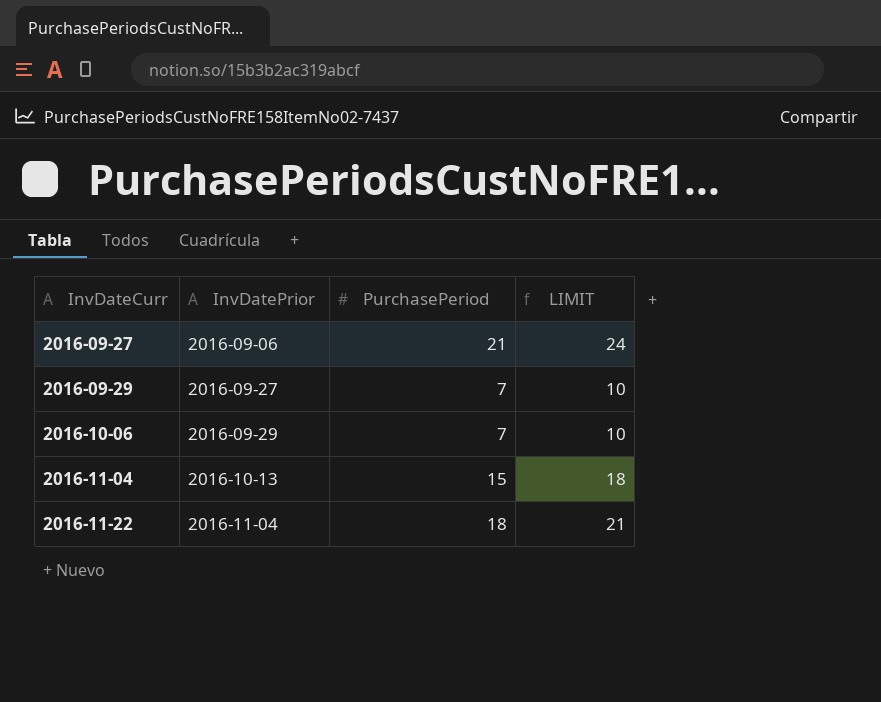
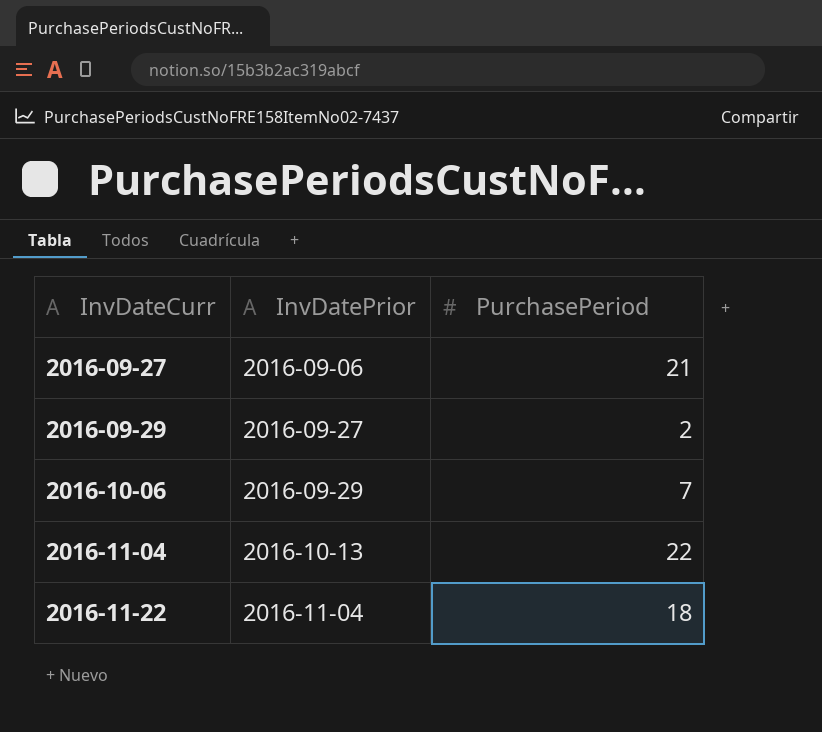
column LIMIT | formula: [PurchasePeriod] + 3 -> none
2016-09-29 | PurchasePeriod: 7 -> 2
2016-11-04 | PurchasePeriod: 15 -> 22

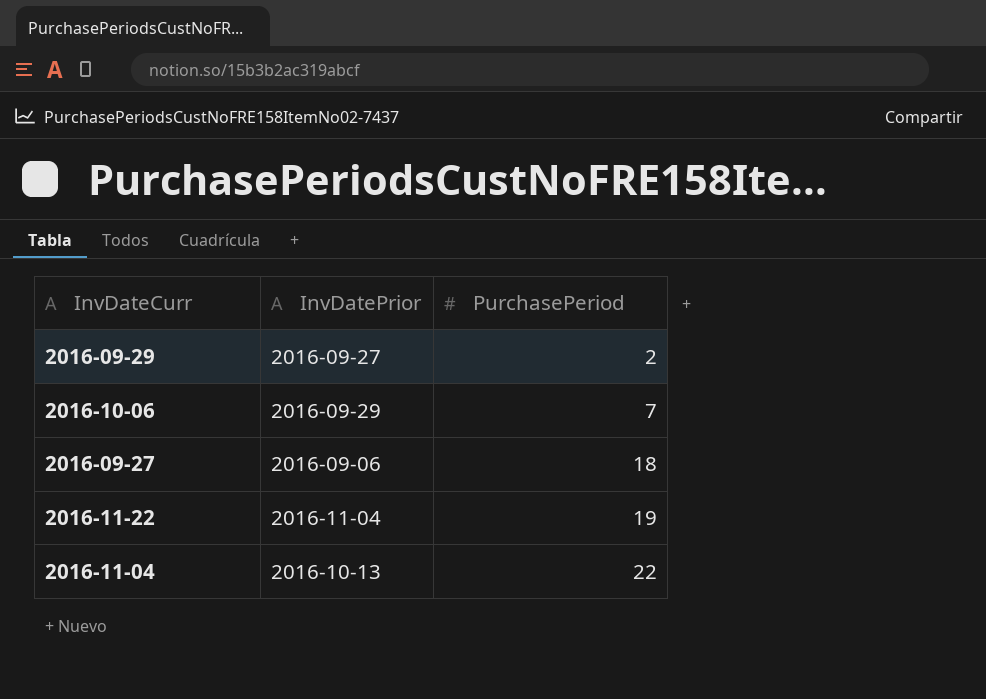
row order: InvDateCurr ascending -> PurchasePeriod ascending
2016-09-27 | PurchasePeriod: 21 -> 18
2016-11-22 | PurchasePeriod: 18 -> 19

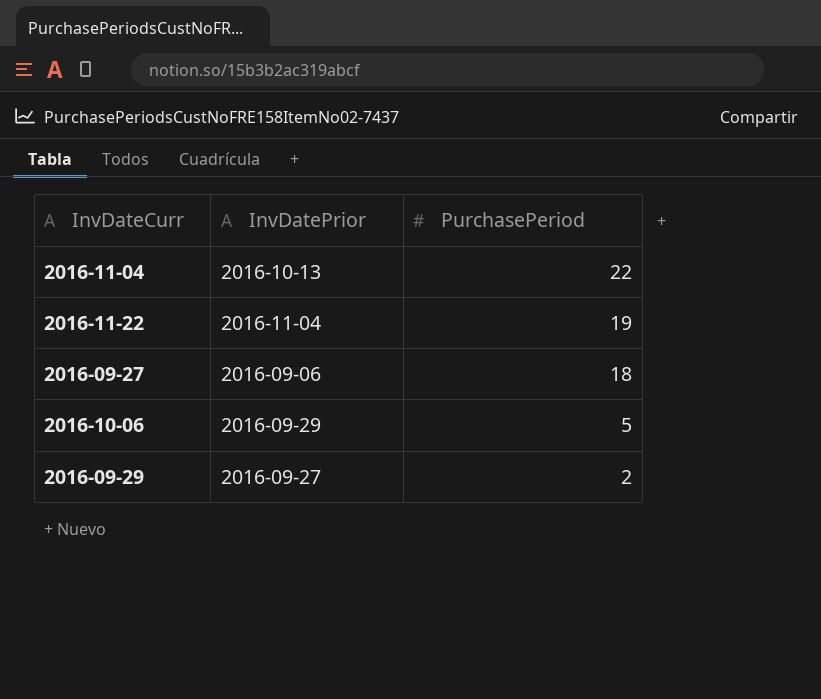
row order: PurchasePeriod ascending -> PurchasePeriod descending
2016-10-06 | PurchasePeriod: 7 -> 5

